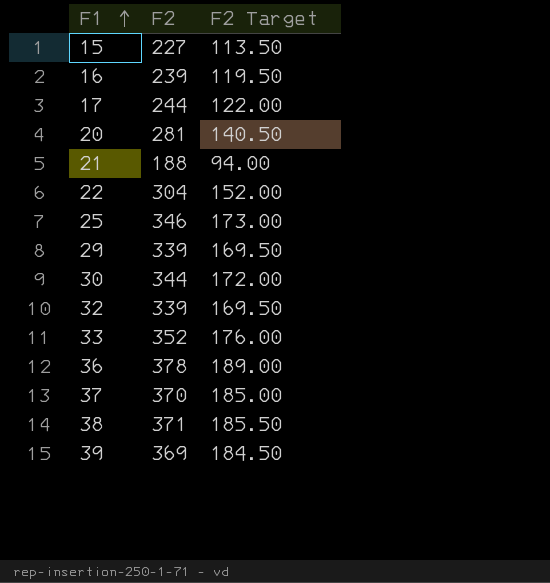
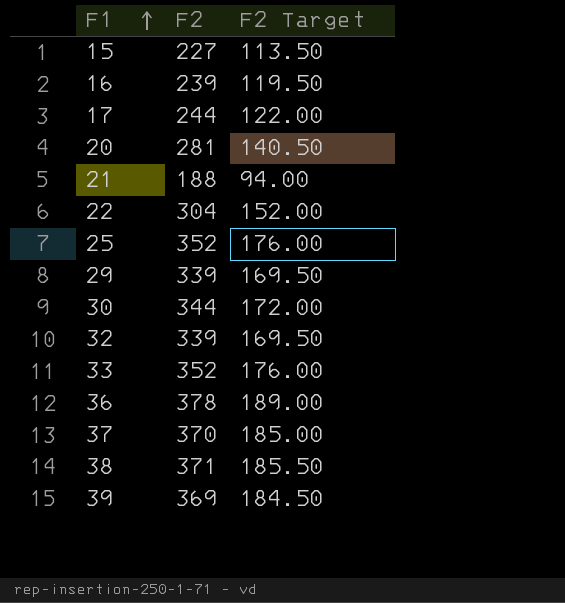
25 | F2: 346 -> 352
25 | F2 Target: 173.00 -> 176.00

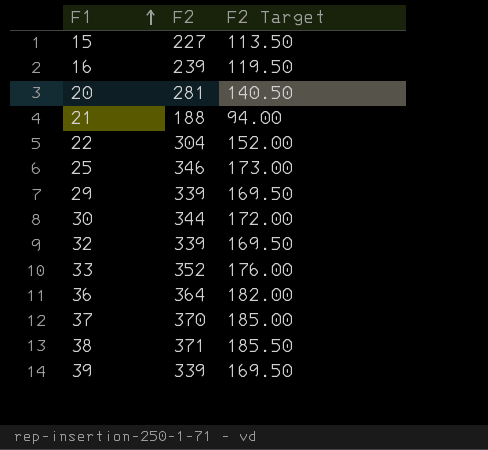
row 17: 244 | 122.00 -> none
25 | F2: 352 -> 346
25 | F2 Target: 176.00 -> 173.00
36 | F2: 378 -> 364
36 | F2 Target: 189.00 -> 182.00
39 | F2: 369 -> 339
39 | F2 Target: 184.50 -> 169.50

